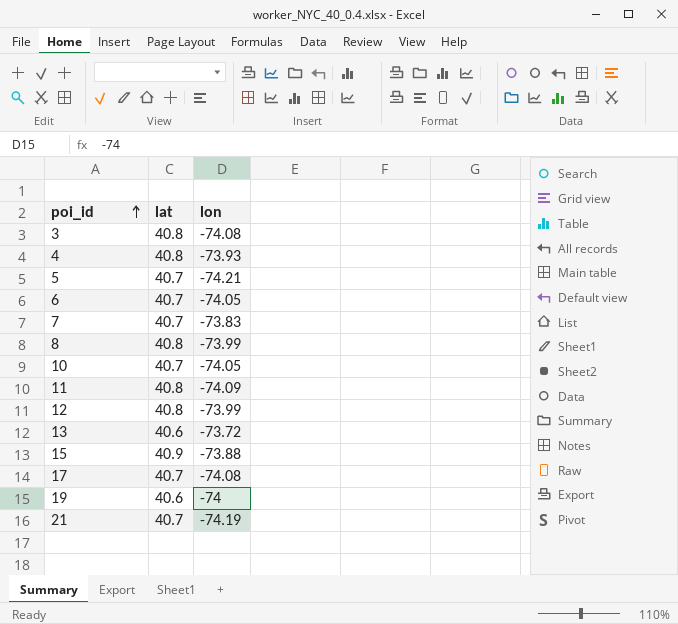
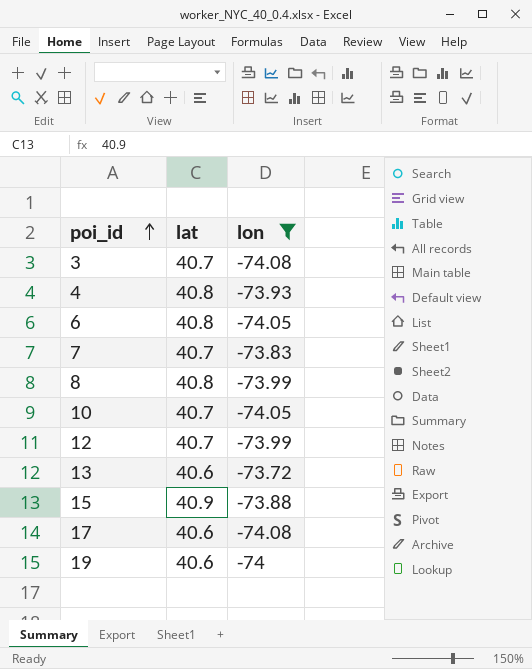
filter: none -> lon >= -74.08
3 | lat: 40.8 -> 40.7
6 | lat: 40.7 -> 40.8
12 | lat: 40.8 -> 40.7
17 | lat: 40.7 -> 40.6

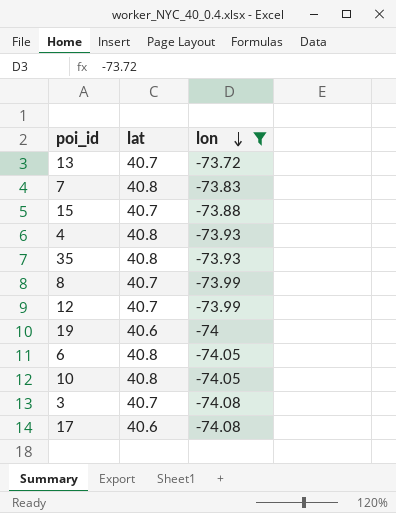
row order: poi_id ascending -> lon descending
13 | lat: 40.6 -> 40.7
7 | lat: 40.7 -> 40.8
15 | lat: 40.9 -> 40.7
row 35: none -> 40.8 | -73.93
8 | lat: 40.8 -> 40.7
10 | lat: 40.7 -> 40.8

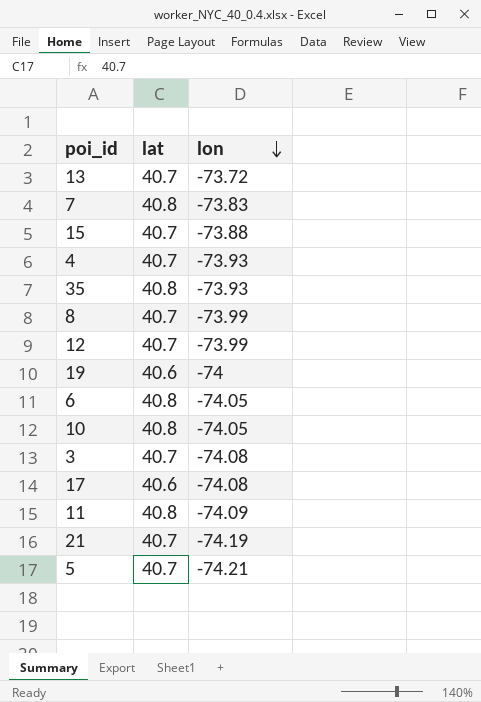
filter: lon >= -74.08 -> none
4 | lat: 40.8 -> 40.7

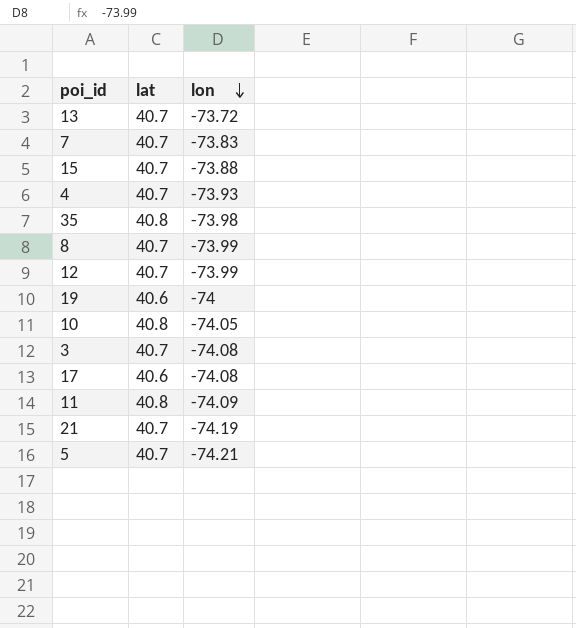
row 6: 40.8 | -74.05 -> none
7 | lat: 40.8 -> 40.7
35 | lon: -73.93 -> -73.98

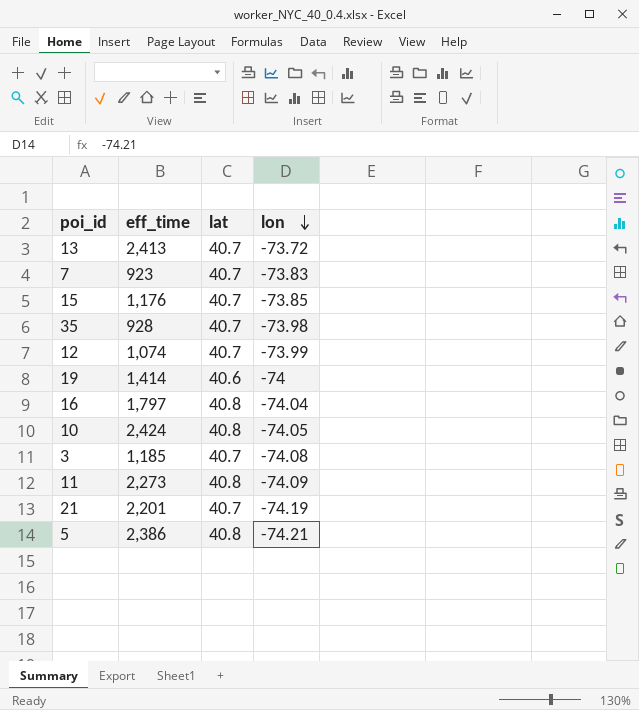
column eff_time | position: none -> 2
row 4: 40.7 | -73.93 -> none
row 8: 40.7 | -73.99 -> none
row 17: 40.6 | -74.08 -> none
15 | lon: -73.88 -> -73.85
35 | lat: 40.8 -> 40.7
row 16: none -> 1,797 | 40.8 | -74.04
5 | lat: 40.7 -> 40.8

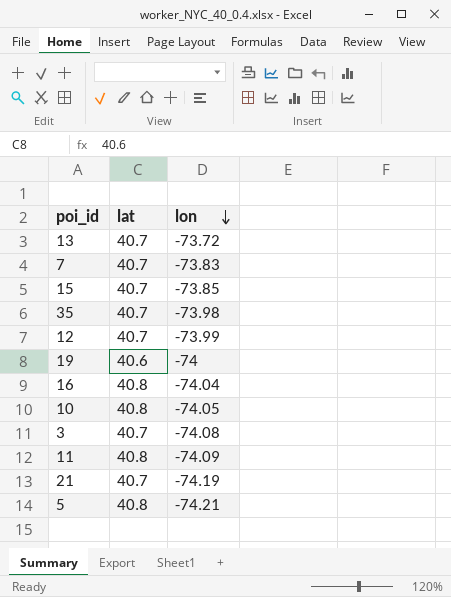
column eff_time | position: 2 -> none

